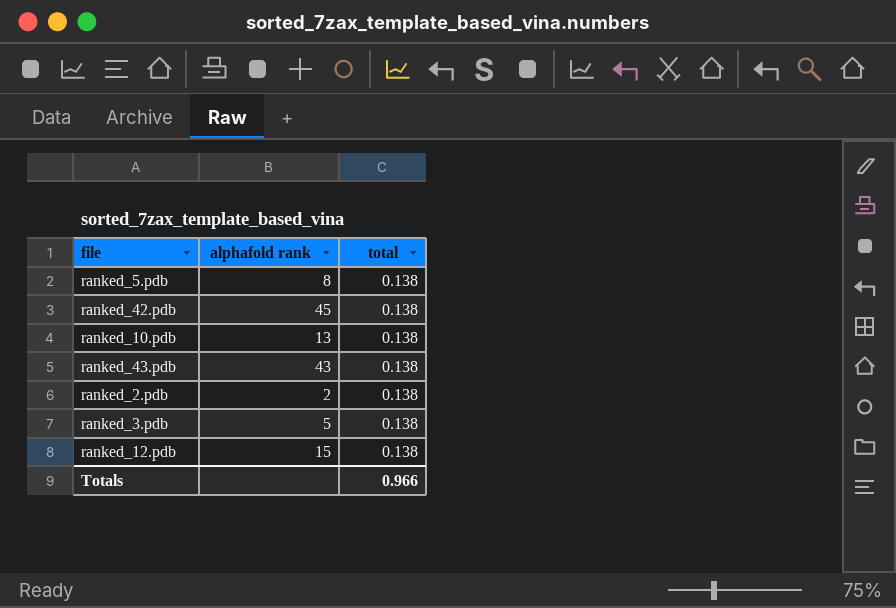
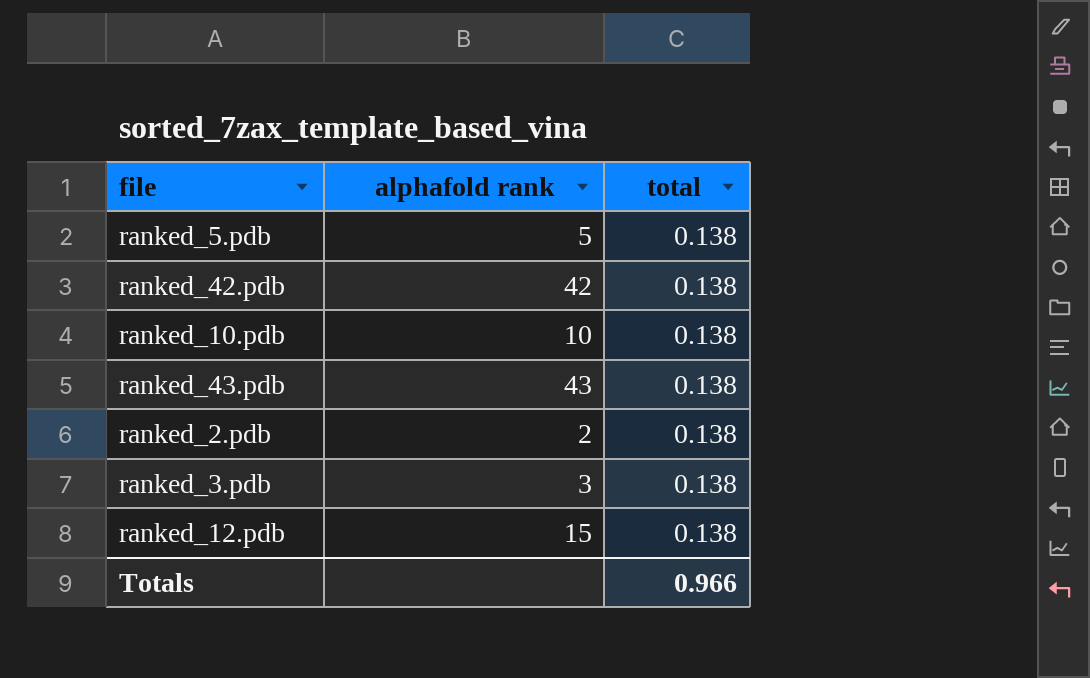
ranked_5.pdb | alphafold rank: 8 -> 5
ranked_42.pdb | alphafold rank: 45 -> 42
ranked_10.pdb | alphafold rank: 13 -> 10
ranked_3.pdb | alphafold rank: 5 -> 3

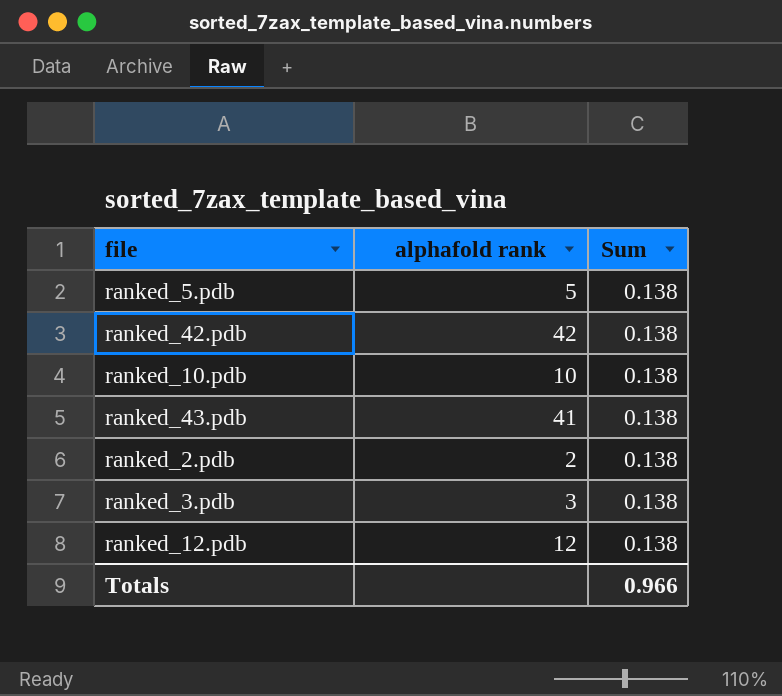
column name: total -> Sum
ranked_43.pdb | alphafold rank: 43 -> 41
ranked_12.pdb | alphafold rank: 15 -> 12

